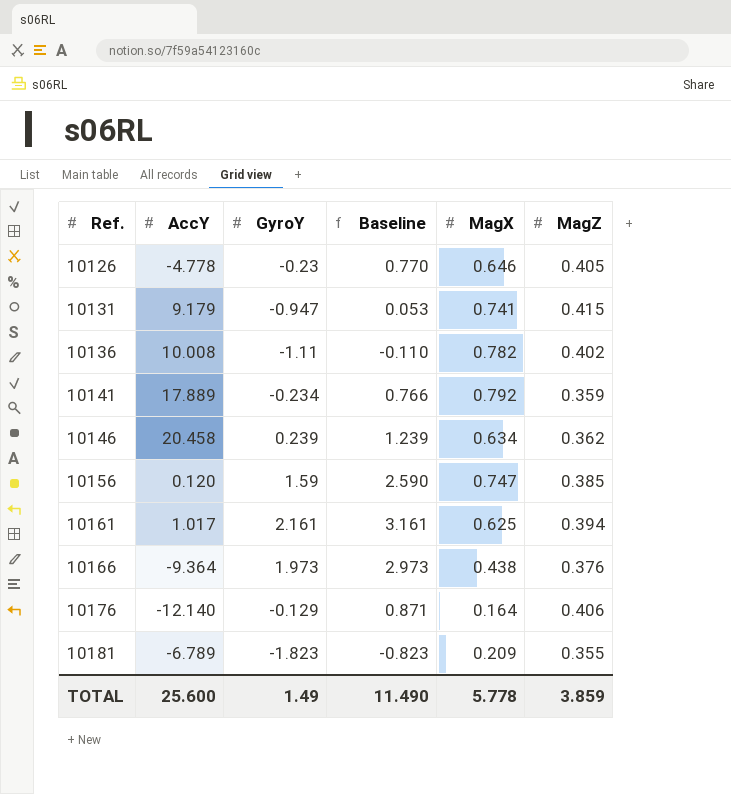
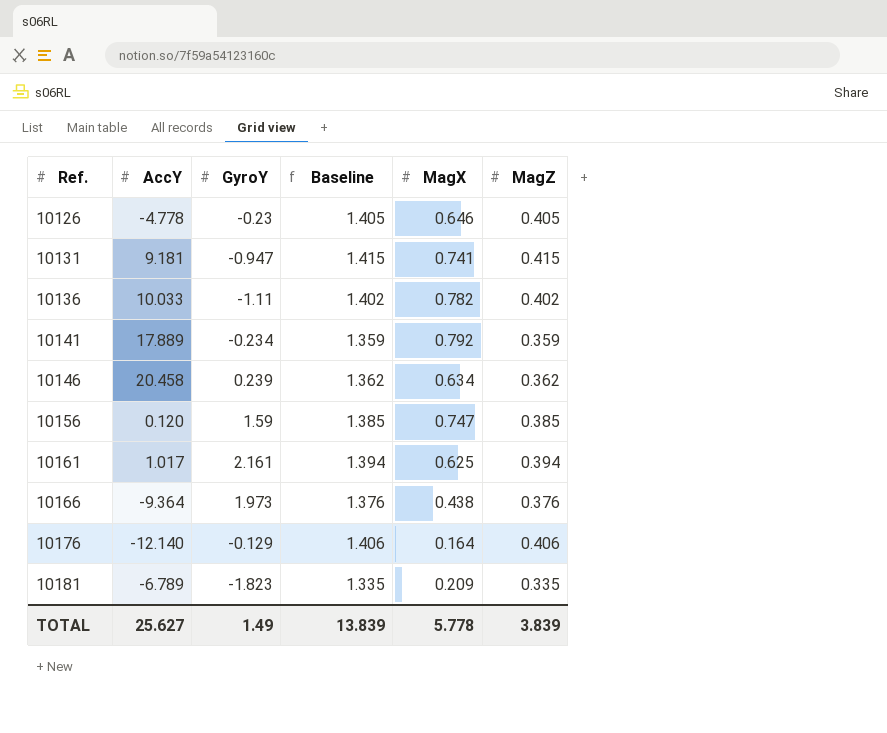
column Baseline | formula: [GyroY] + 1 -> [MagZ] + 1
10131 | AccY: 9.179 -> 9.181
10136 | AccY: 10.008 -> 10.033
10181 | MagZ: 0.355 -> 0.335
TOTAL | AccY: 25.600 -> 25.627
TOTAL | Baseline: 11.490 -> 13.839
TOTAL | MagZ: 3.859 -> 3.839

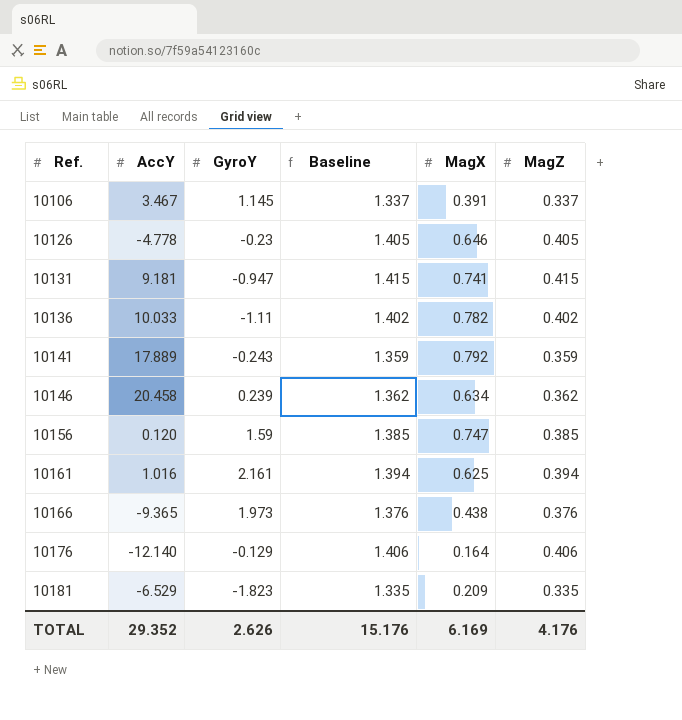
row 10106: none -> 3.467 | 1.145 | 1.337 | 0.391 | 0.337
10141 | GyroY: -0.234 -> -0.243
10161 | AccY: 1.017 -> 1.016
10166 | AccY: -9.364 -> -9.365
10181 | AccY: -6.789 -> -6.529
TOTAL | AccY: 25.627 -> 29.352
TOTAL | GyroY: 1.49 -> 2.626
TOTAL | Baseline: 13.839 -> 15.176
TOTAL | MagX: 5.778 -> 6.169
TOTAL | MagZ: 3.839 -> 4.176

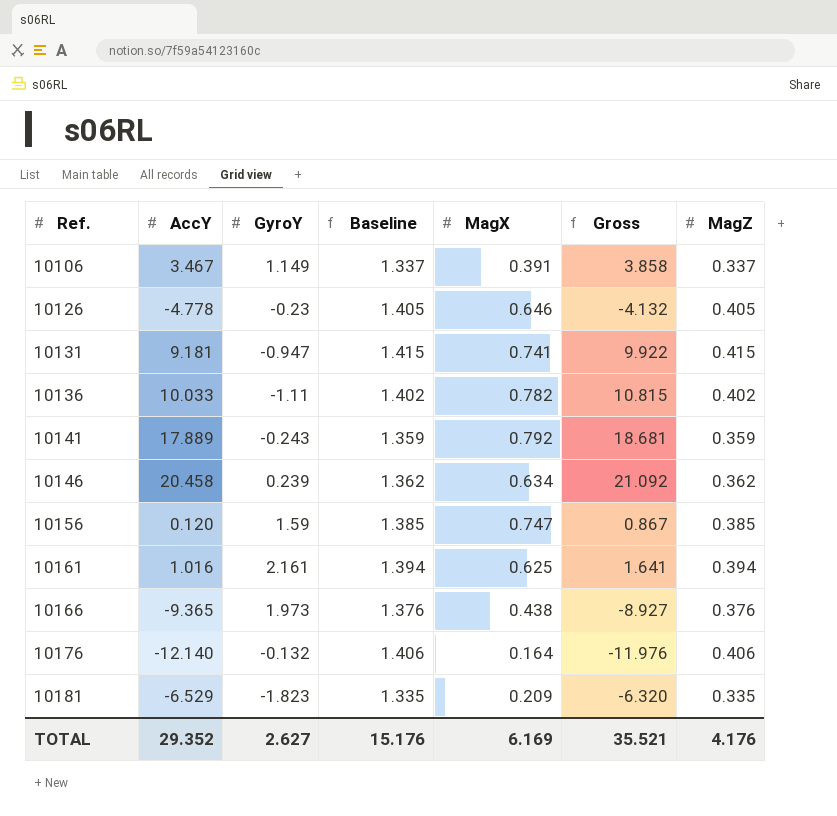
column Gross | formula: none -> [AccY] + [MagX]
10106 | GyroY: 1.145 -> 1.149
10176 | GyroY: -0.129 -> -0.132
TOTAL | GyroY: 2.626 -> 2.627

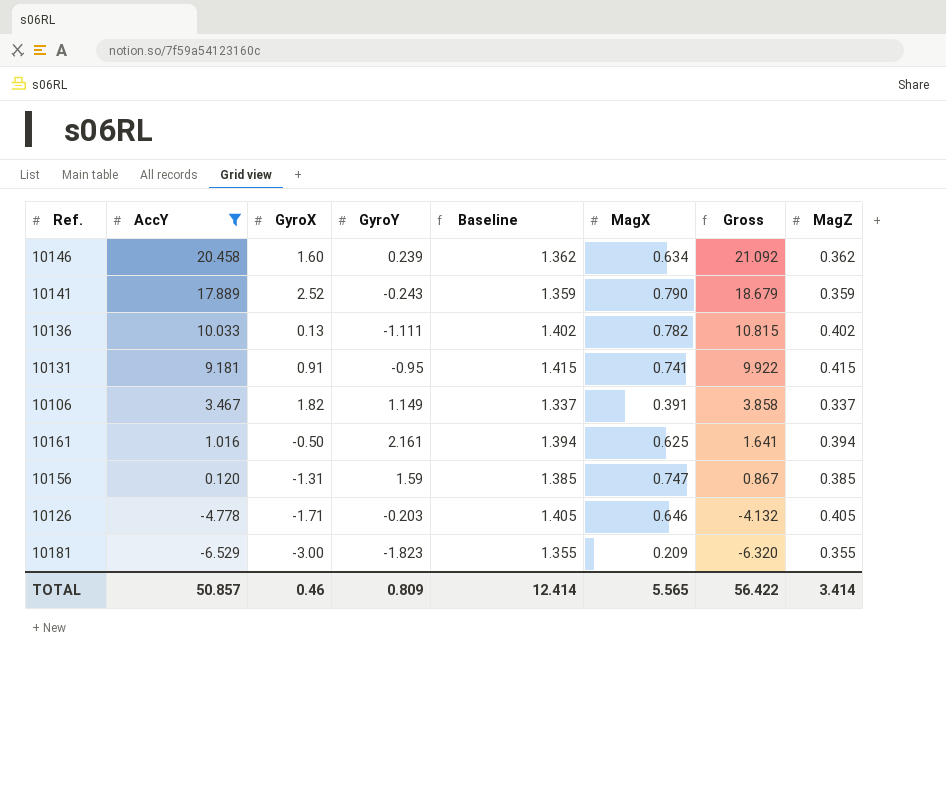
filter: none -> AccY >= -6.529
row order: Ref. ascending -> AccY descending
column GyroX | position: none -> 3
10141 | MagX: 0.792 -> 0.790
10141 | Gross: 18.681 -> 18.679
10136 | GyroY: -1.11 -> -1.111
10131 | GyroY: -0.947 -> -0.95
10126 | GyroY: -0.23 -> -0.203
10181 | Baseline: 1.335 -> 1.355
10181 | MagZ: 0.335 -> 0.355
TOTAL | AccY: 29.352 -> 50.857
TOTAL | GyroY: 2.627 -> 0.809
TOTAL | Baseline: 15.176 -> 12.414
TOTAL | MagX: 6.169 -> 5.565
TOTAL | Gross: 35.521 -> 56.422
TOTAL | MagZ: 4.176 -> 3.414

